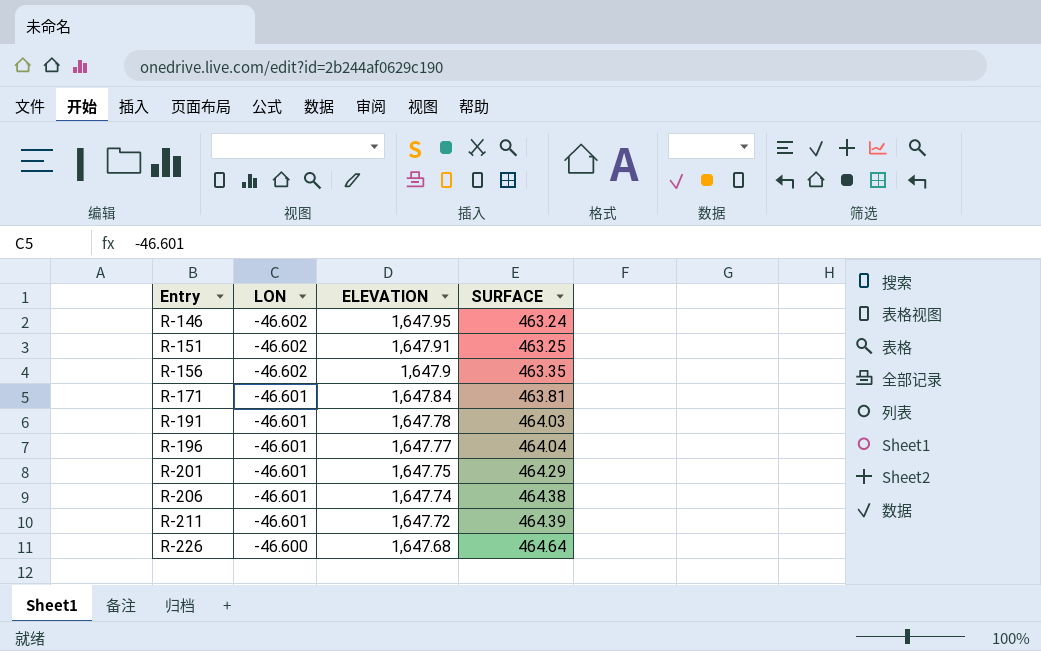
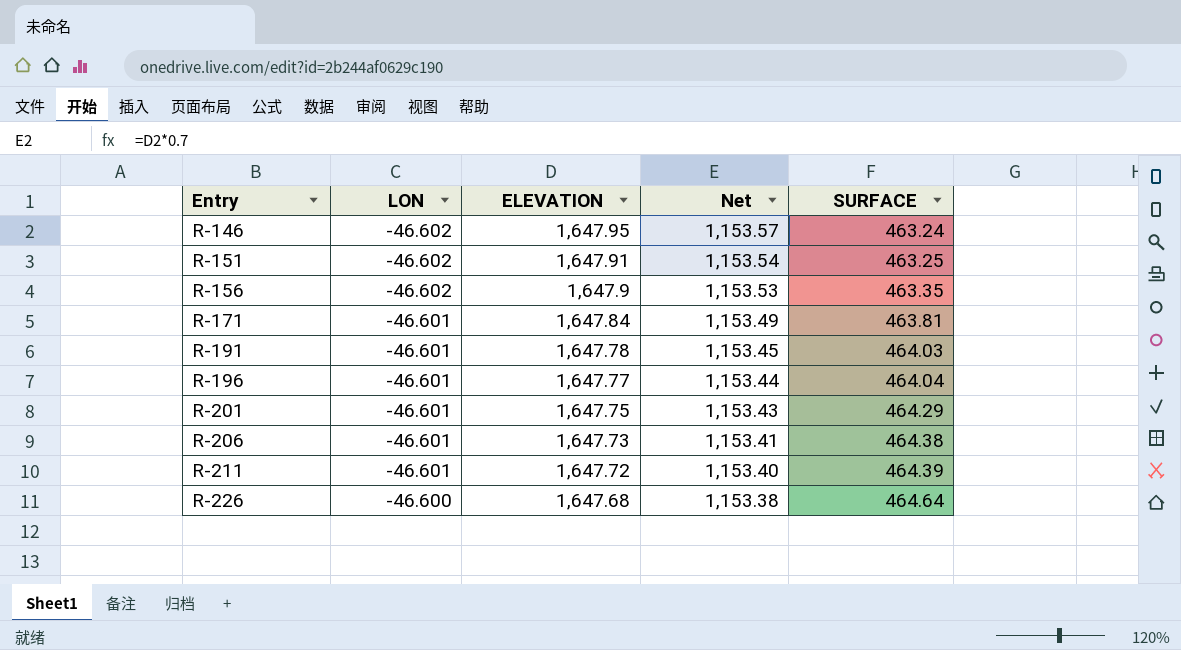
column Net | formula: none -> [ELEVATION] * 0.7
R-206 | ELEVATION: 1,647.74 -> 1,647.73

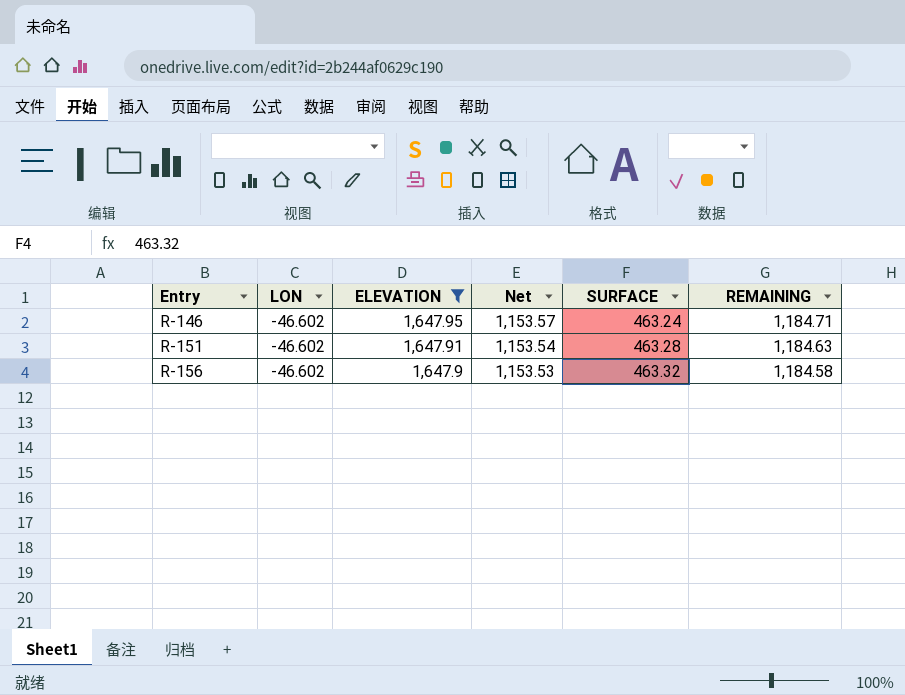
filter: none -> ELEVATION >= 1,647.9
column REMAINING | formula: none -> [ELEVATION] - [SURFACE]
R-151 | SURFACE: 463.25 -> 463.28
R-156 | SURFACE: 463.35 -> 463.32

